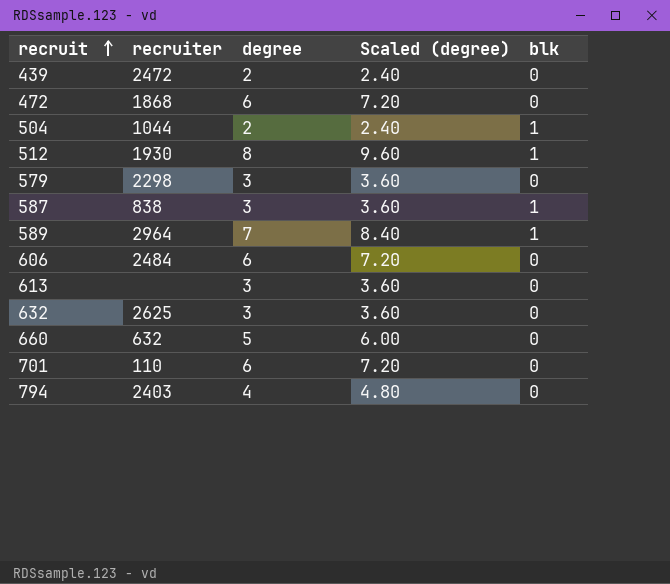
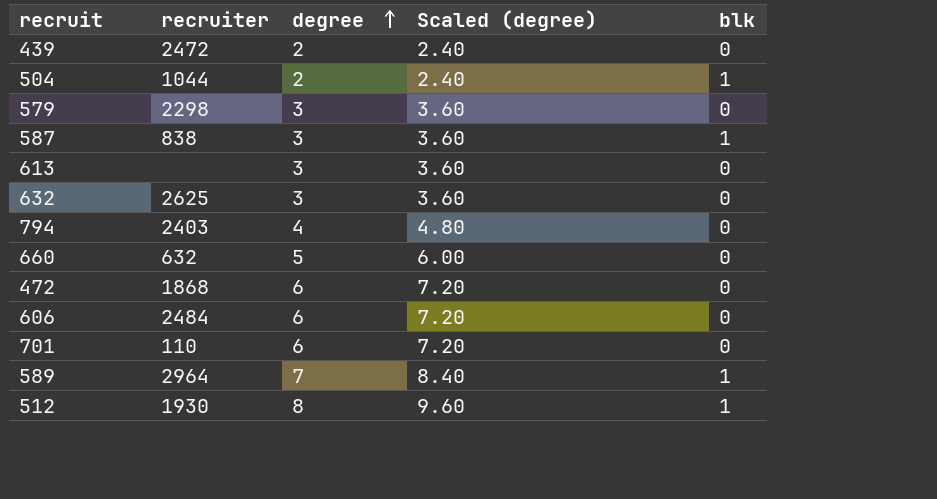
row order: recruit ascending -> degree ascending

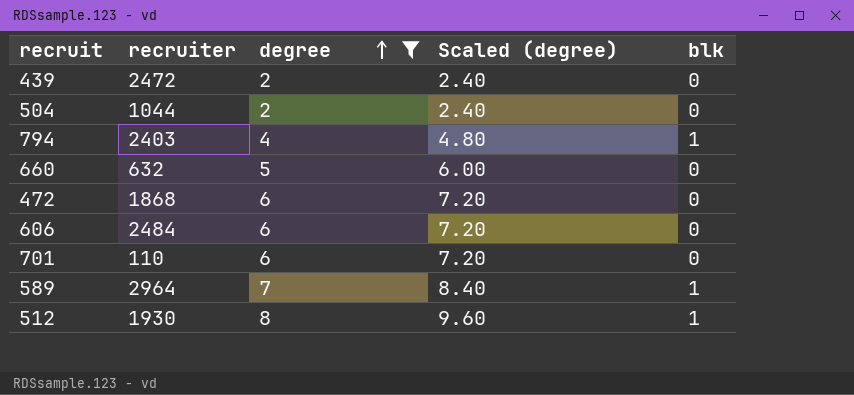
filter: none -> degree != 3
504 | blk: 1 -> 0
794 | blk: 0 -> 1

